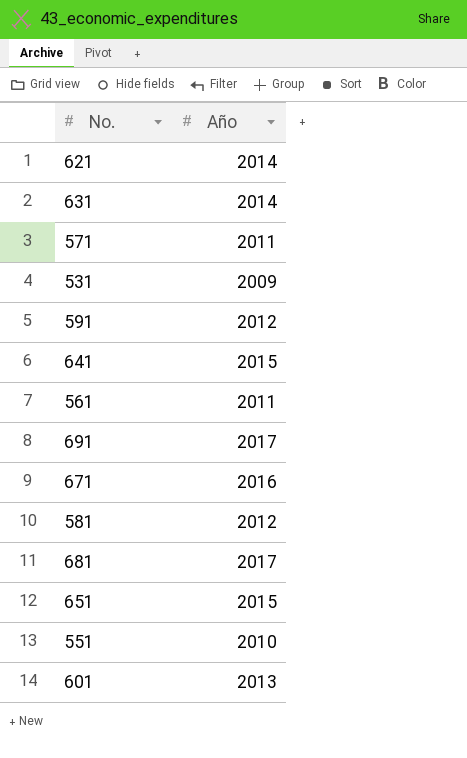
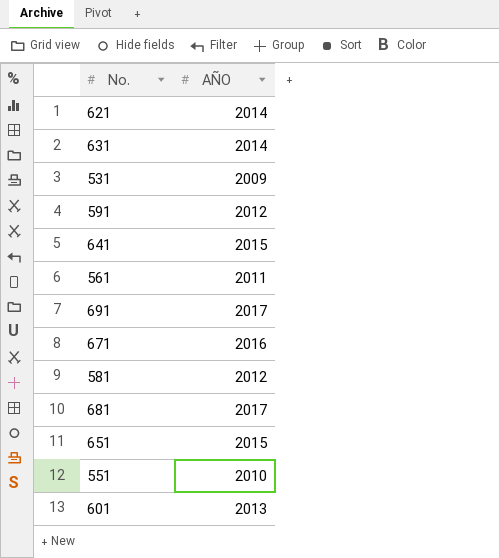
column name: Año -> AÑO
row 571: 2011 -> none

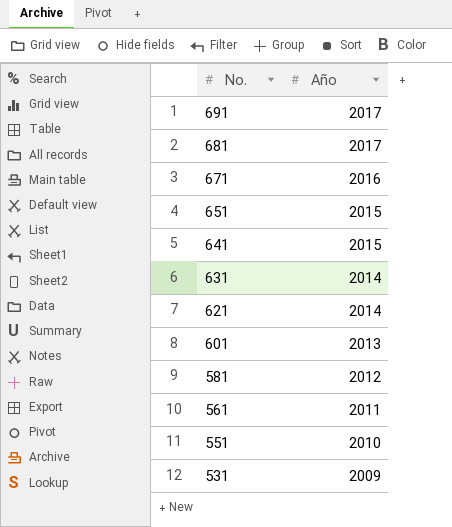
row order: none -> No. descending
column name: AÑO -> Año
row 591: 2012 -> none

